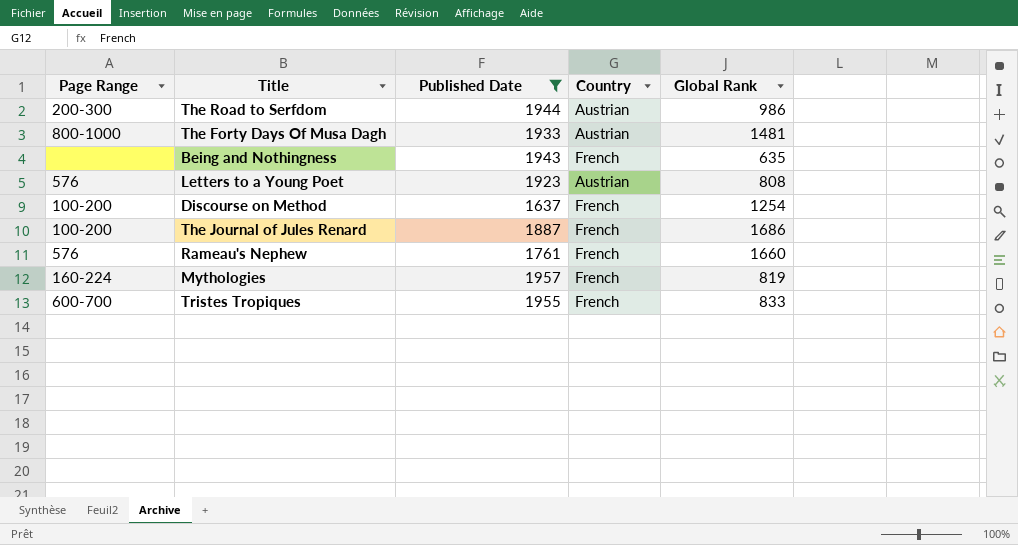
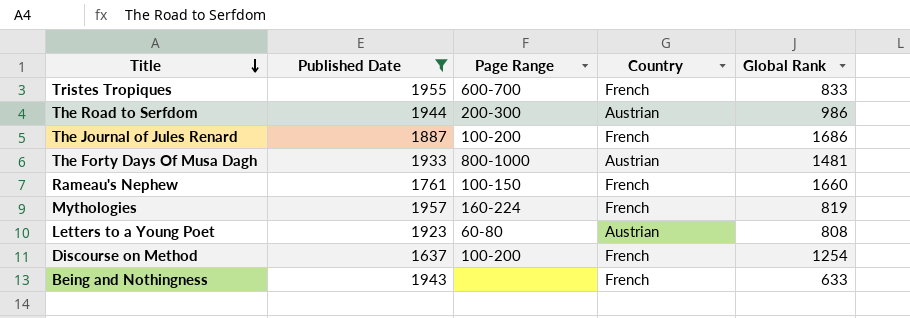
row order: none -> Title descending
column Page Range | position: 1 -> 3
Rameau's Nephew | Page Range: 576 -> 100-150
Letters to a Young Poet | Page Range: 576 -> 60-80
Being and Nothingness | Global Rank: 635 -> 633

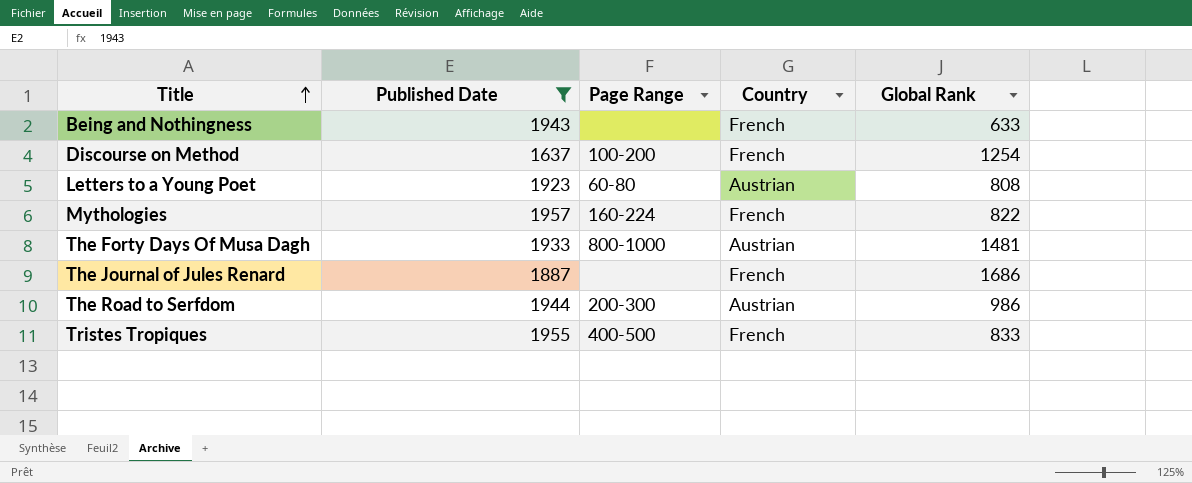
row order: Title descending -> Title ascending
row Rameau's Nephew: 1761 | 100-150 | French | 1660 -> none
Mythologies | Global Rank: 819 -> 822
The Journal of Jules Renard | Page Range: 100-200 -> none
Tristes Tropiques | Page Range: 600-700 -> 400-500

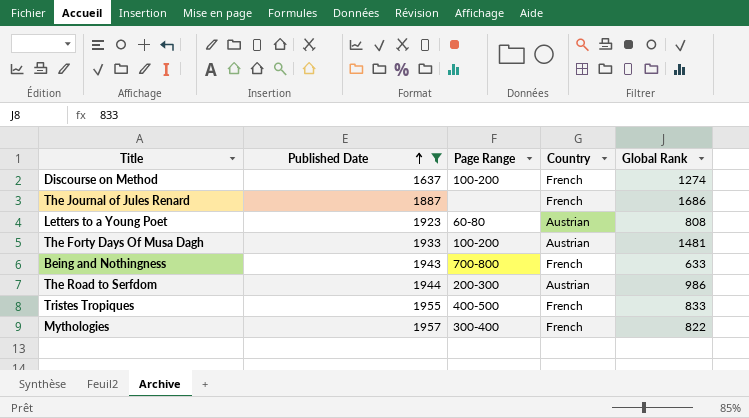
row order: Title ascending -> Published Date ascending
Discourse on Method | Global Rank: 1254 -> 1274
The Forty Days Of Musa Dagh | Page Range: 800-1000 -> 100-200
Being and Nothingness | Page Range: none -> 700-800
Mythologies | Page Range: 160-224 -> 300-400

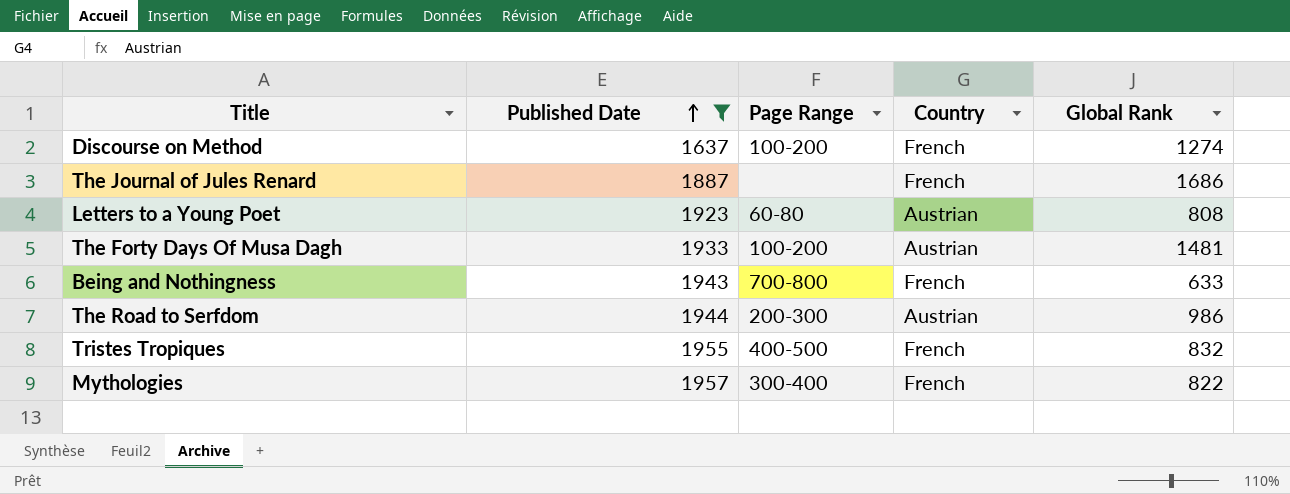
Tristes Tropiques | Global Rank: 833 -> 832

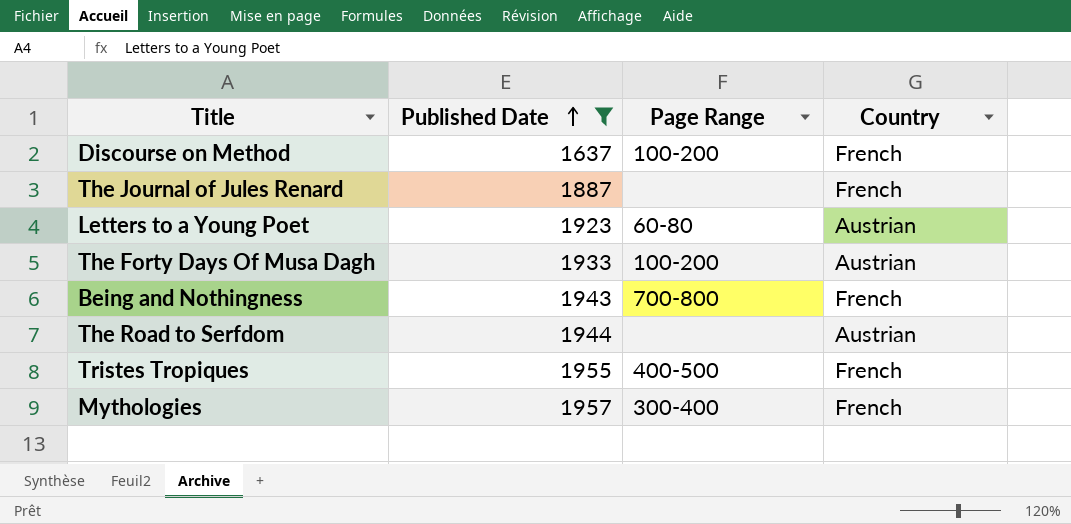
column Global Rank | position: 5 -> none
The Road to Serfdom | Page Range: 200-300 -> none

